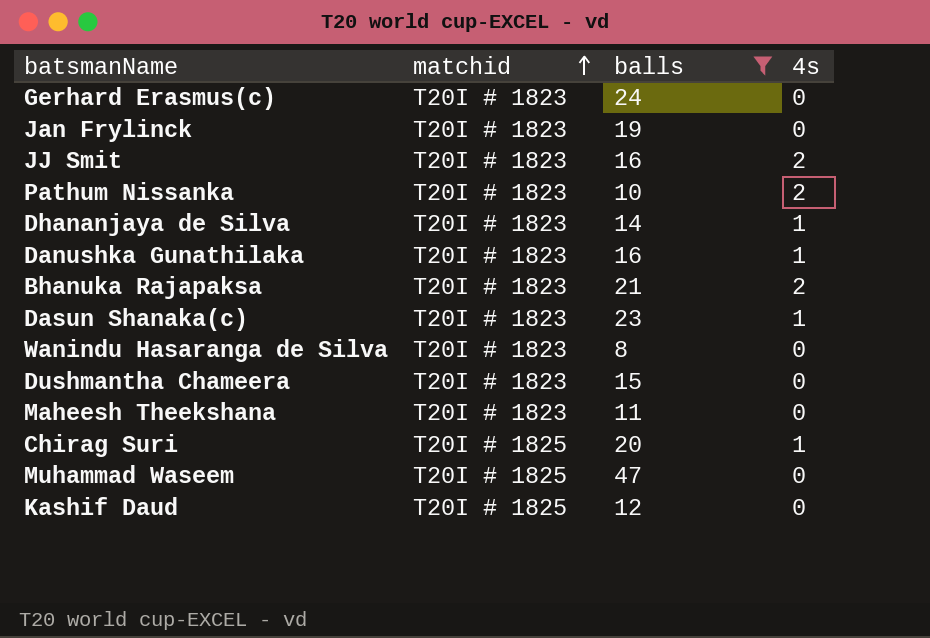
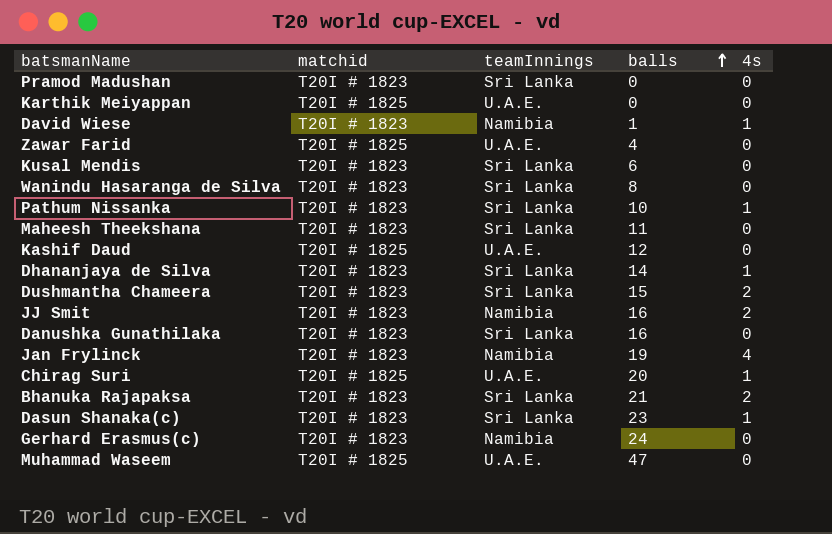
filter: balls >= 8 -> none
row order: matchid ascending -> balls ascending
column teamInnings | position: none -> 3
Pathum Nissanka | 4s: 2 -> 1
Dushmantha Chameera | 4s: 0 -> 2
Danushka Gunathilaka | 4s: 1 -> 0
Jan Frylinck | 4s: 0 -> 4

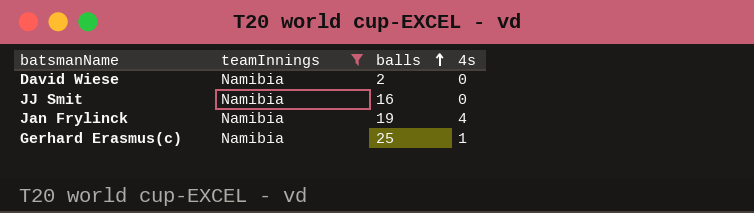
filter: none -> teamInnings = Namibia
column matchid | position: 2 -> none
David Wiese | balls: 1 -> 2
David Wiese | 4s: 1 -> 0
JJ Smit | 4s: 2 -> 0
Gerhard Erasmus(c) | balls: 24 -> 25
Gerhard Erasmus(c) | 4s: 0 -> 1

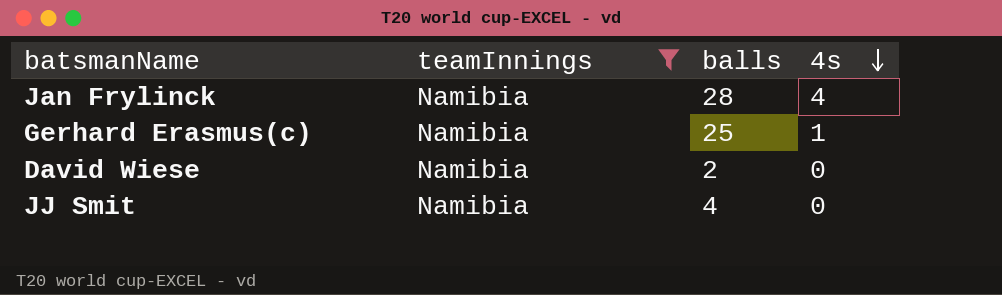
row order: balls ascending -> 4s descending
Jan Frylinck | balls: 19 -> 28
JJ Smit | balls: 16 -> 4

